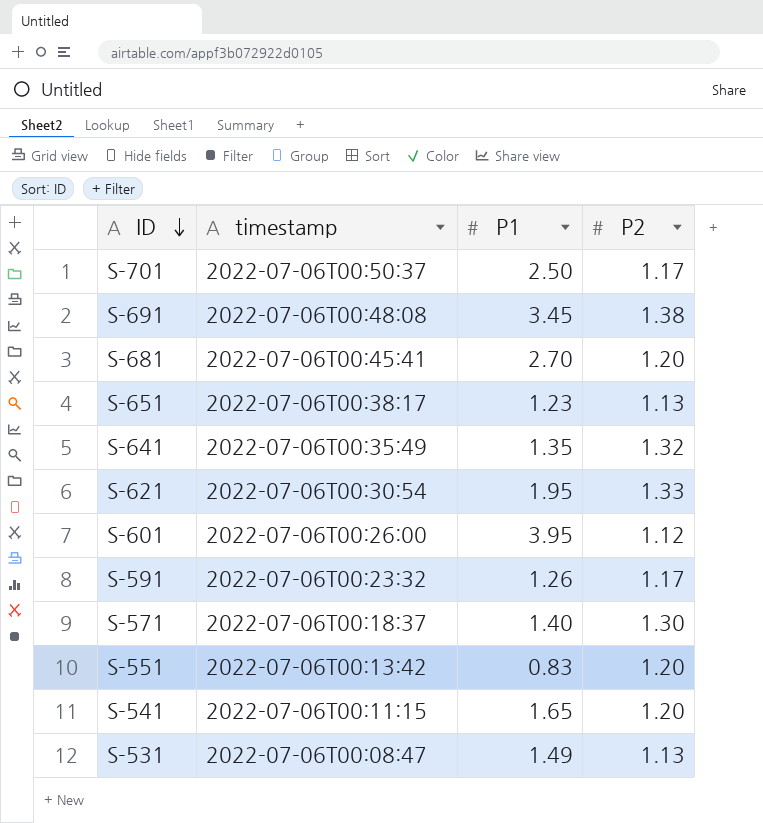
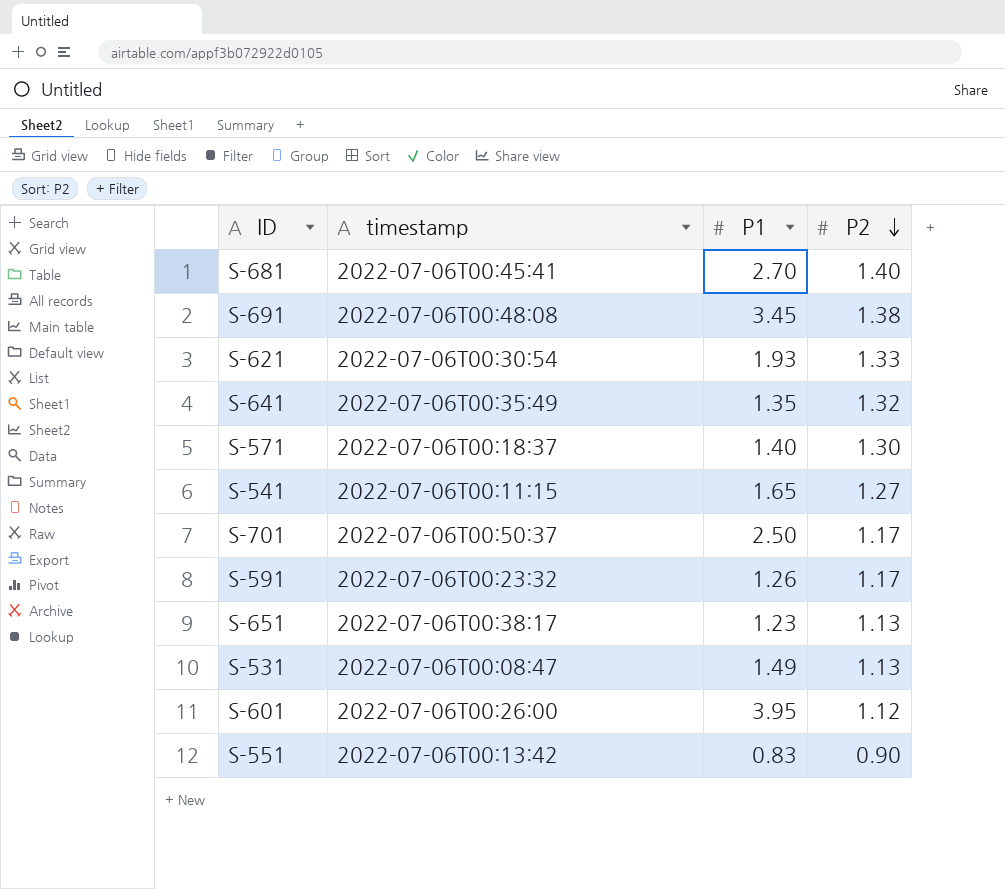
row order: ID descending -> P2 descending
S-681 | P2: 1.20 -> 1.40
S-621 | P1: 1.95 -> 1.93
S-541 | P2: 1.20 -> 1.27
S-551 | P2: 1.20 -> 0.90

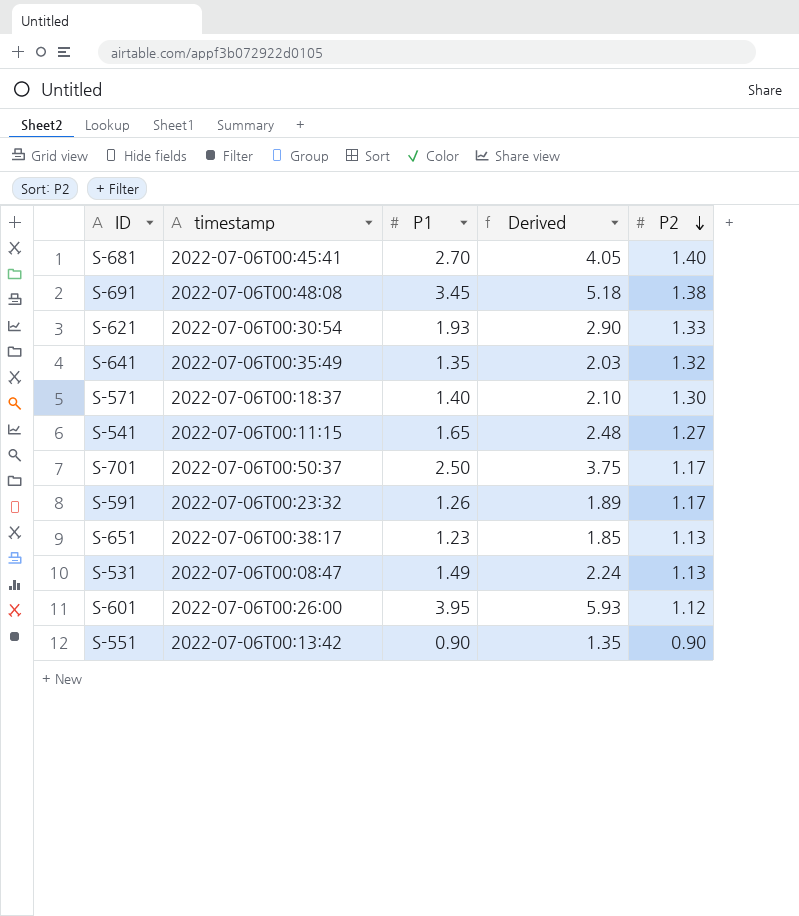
column Derived | formula: none -> [P1] * 1.5
S-551 | P1: 0.83 -> 0.90

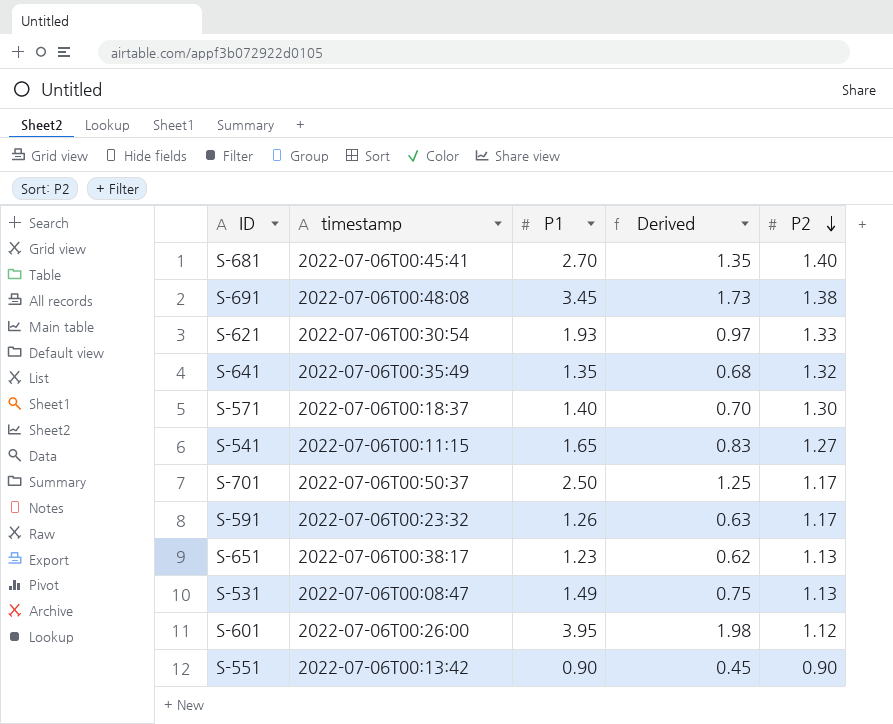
column Derived | formula: [P1] * 1.5 -> [P1] * 0.5

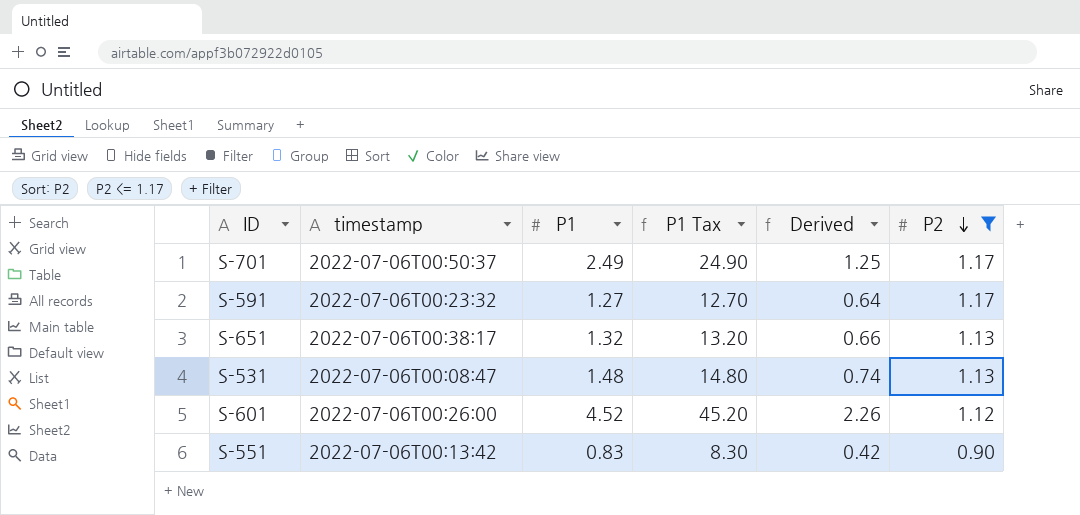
filter: none -> P2 <= 1.17
column P1 Tax | formula: none -> [P1] * 10
S-701 | P1: 2.50 -> 2.49
S-591 | P1: 1.26 -> 1.27
S-591 | Derived: 0.63 -> 0.64
S-651 | P1: 1.23 -> 1.32
S-651 | Derived: 0.62 -> 0.66
S-531 | P1: 1.49 -> 1.48
S-531 | Derived: 0.75 -> 0.74
S-601 | P1: 3.95 -> 4.52
S-601 | Derived: 1.98 -> 2.26
S-551 | P1: 0.90 -> 0.83
S-551 | Derived: 0.45 -> 0.42

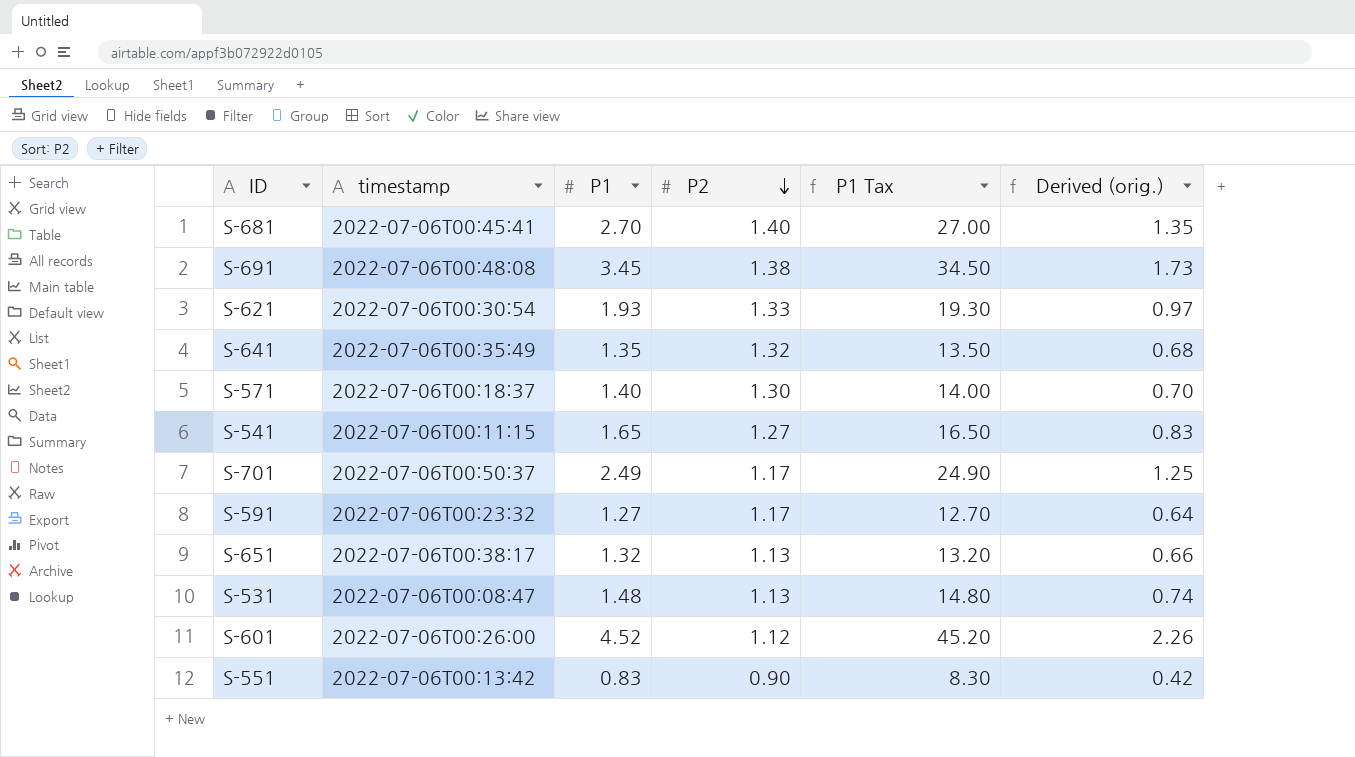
filter: P2 <= 1.17 -> none
column P2 | position: 6 -> 4
column name: Derived -> Derived (orig.)

